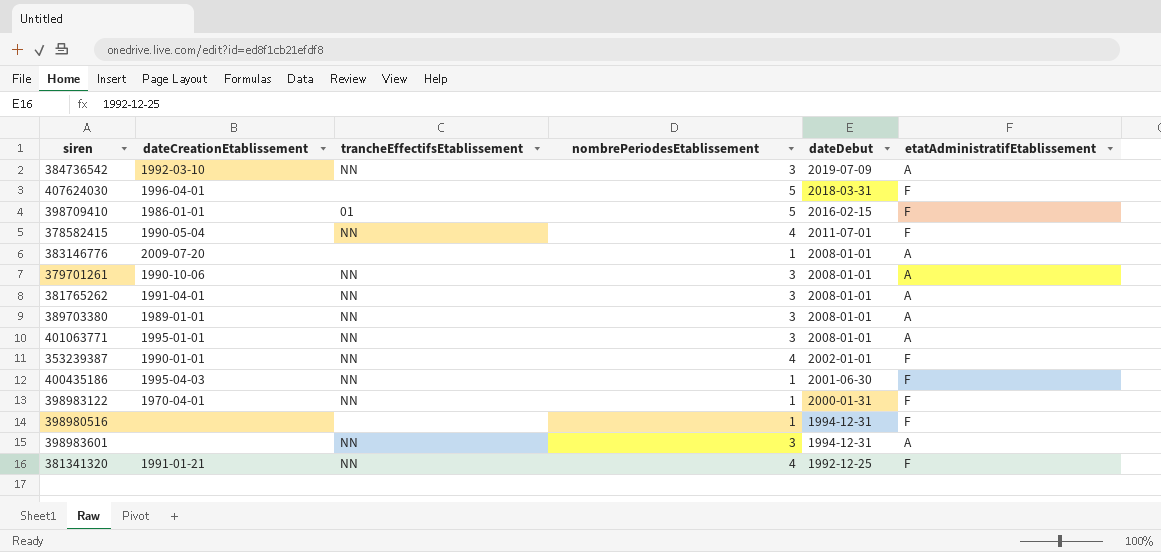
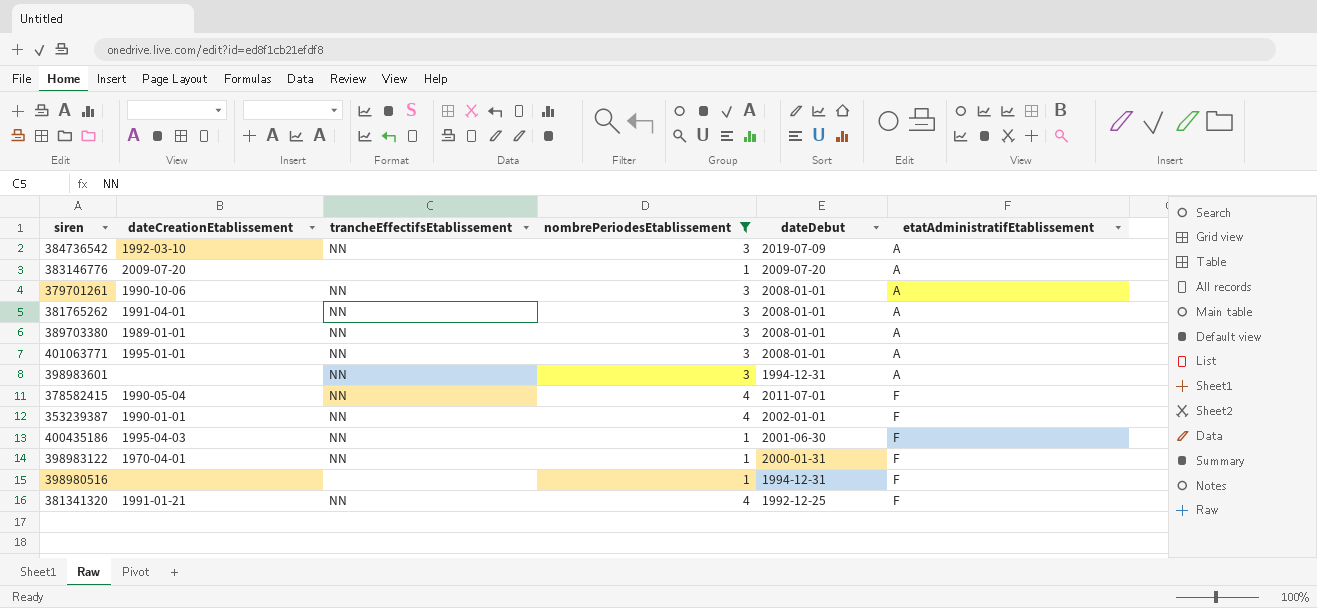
filter: none -> nombrePeriodesEtablissement != 5
row order: dateDebut descending -> etatAdministratifEtablissement ascending
383146776 | dateDebut: 2008-01-01 -> 2009-07-20

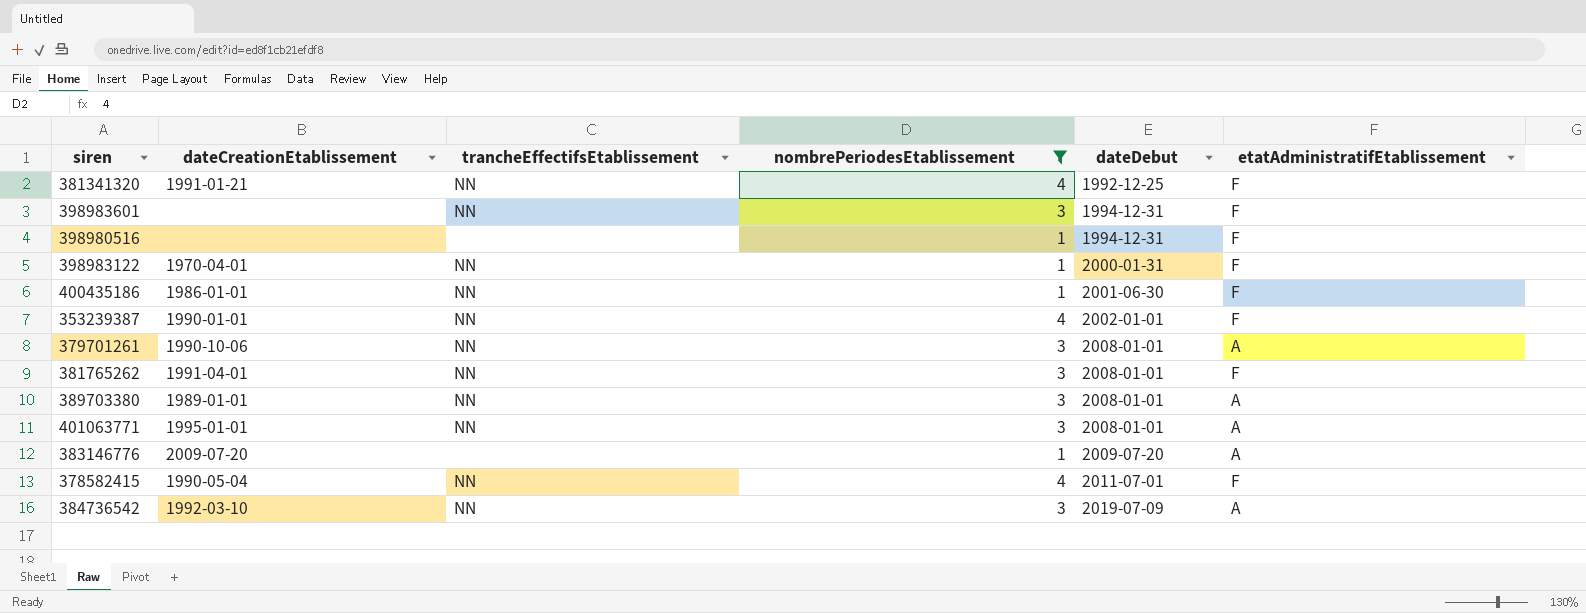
row order: etatAdministratifEtablissement ascending -> dateDebut ascending
398983601 | etatAdministratifEtablissement: A -> F
400435186 | dateCreationEtablissement: 1995-04-03 -> 1986-01-01
381765262 | etatAdministratifEtablissement: A -> F

